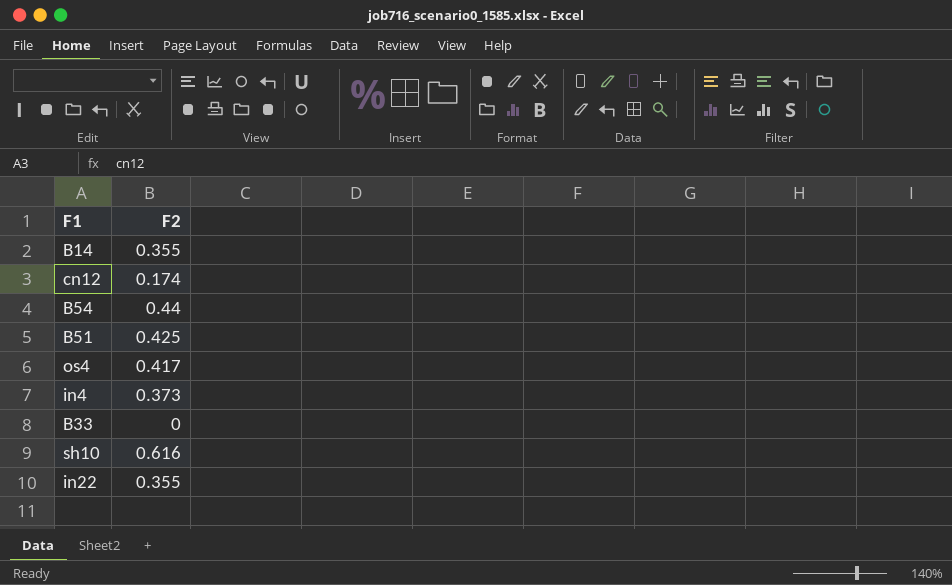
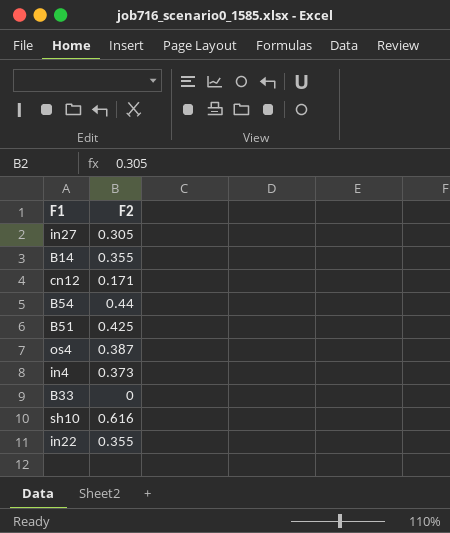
row in27: none -> 0.305
cn12 | F2: 0.174 -> 0.171
os4 | F2: 0.417 -> 0.387

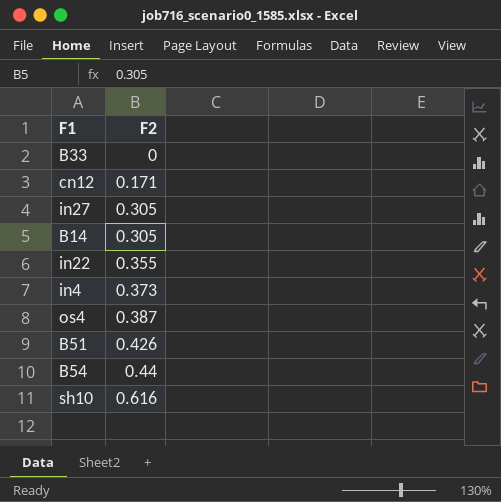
row order: none -> F2 ascending
B14 | F2: 0.355 -> 0.305
B51 | F2: 0.425 -> 0.426

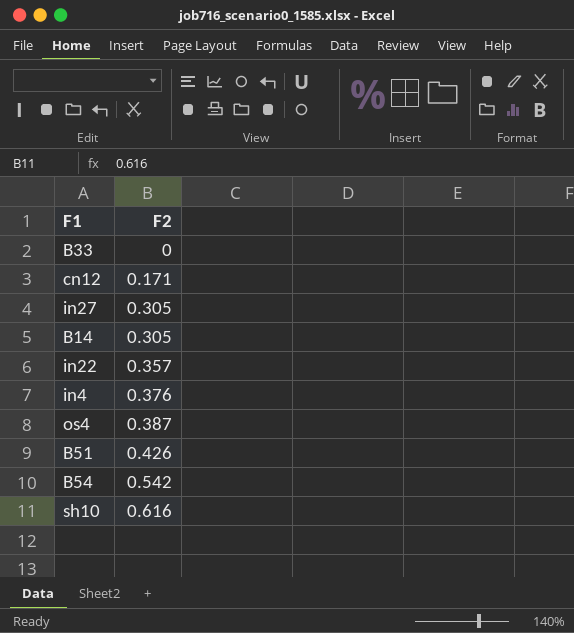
in22 | F2: 0.355 -> 0.357
in4 | F2: 0.373 -> 0.376
B54 | F2: 0.44 -> 0.542

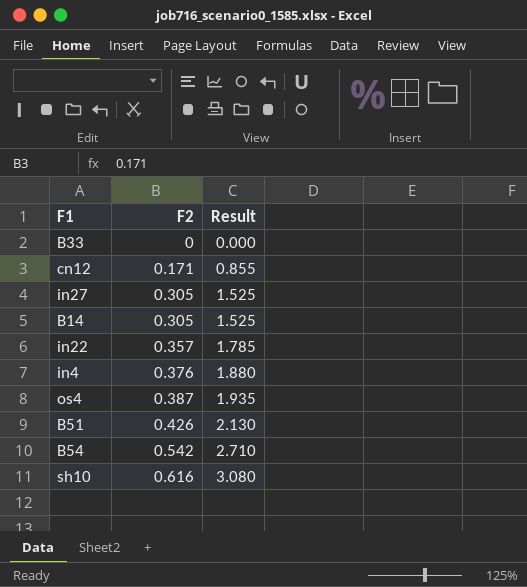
column Result | formula: none -> [F2] * 5

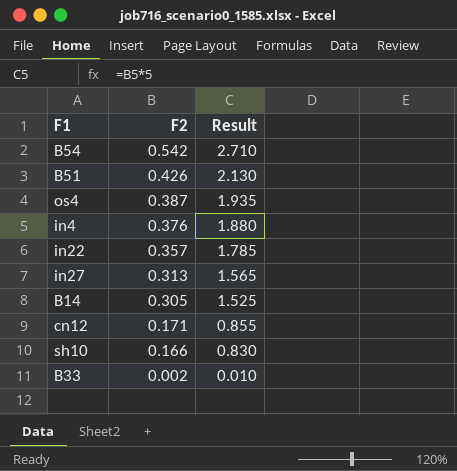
row order: F2 ascending -> F2 descending
in27 | F2: 0.305 -> 0.313
in27 | Result: 1.525 -> 1.565
sh10 | F2: 0.616 -> 0.166
sh10 | Result: 3.080 -> 0.830
B33 | F2: 0 -> 0.002
B33 | Result: 0.000 -> 0.010

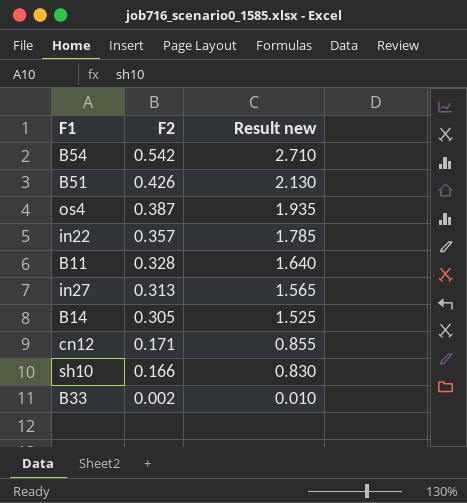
column name: Result -> Result new
row in4: 0.376 | 1.880 -> none
row B11: none -> 0.328 | 1.640

